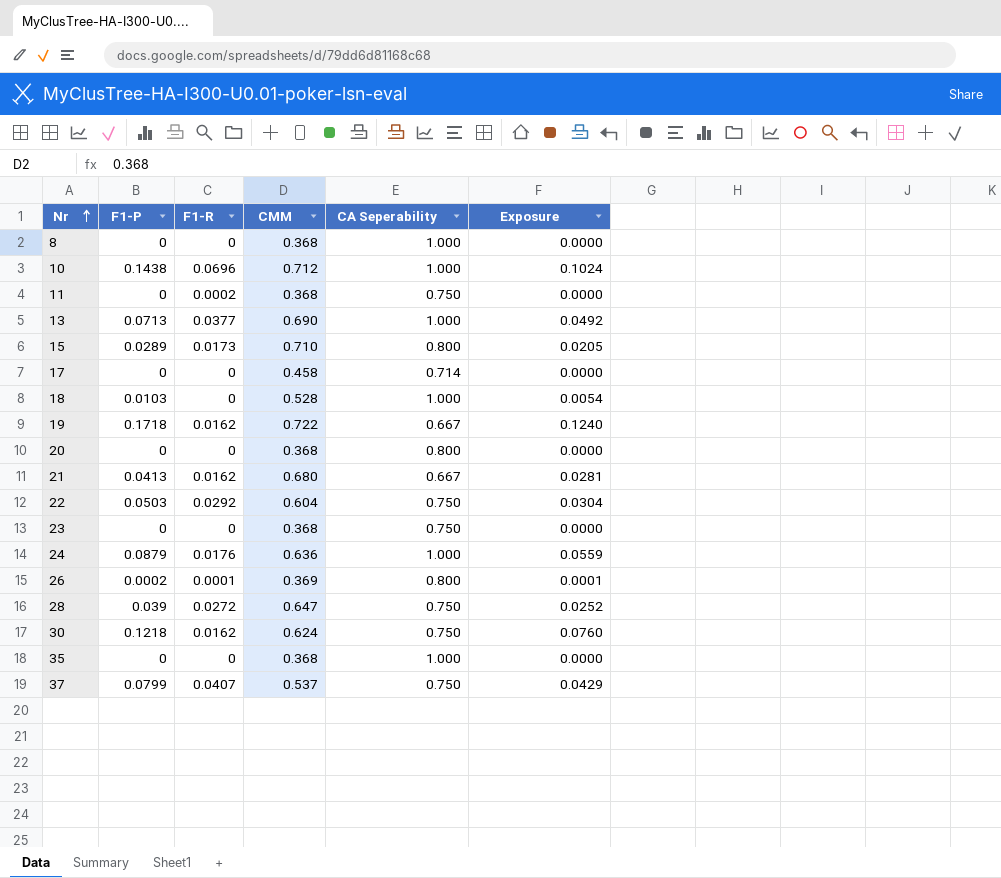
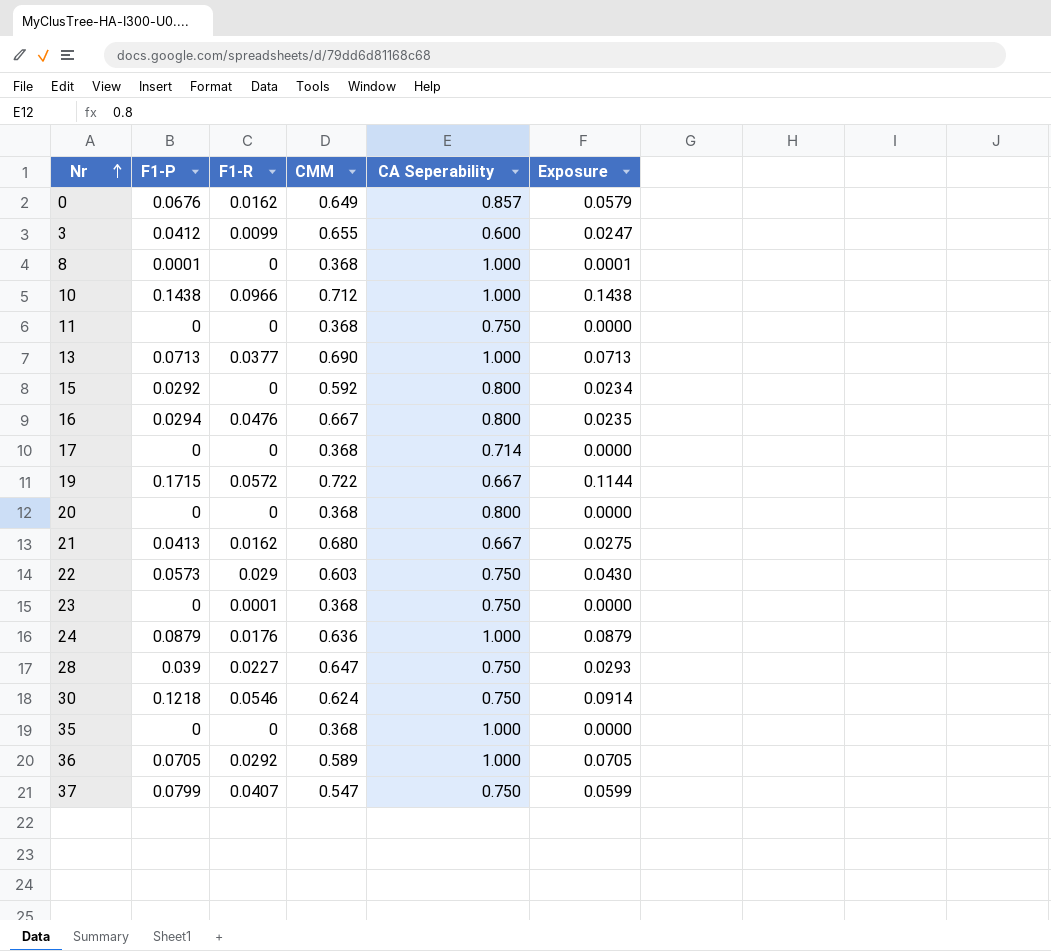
column Exposure | formula: [F1-P] * [CMM] -> [F1-P] * [CA Seperability]
row 18: 0.0103 | 0 | 0.528 | 1.000 | 0.0054 -> none
row 26: 0.0002 | 0.0001 | 0.369 | 0.800 | 0.0001 -> none
row 0: none -> 0.0676 | 0.0162 | 0.649 | 0.857 | 0.0579
row 3: none -> 0.0412 | 0.0099 | 0.655 | 0.600 | 0.0247
8 | F1-P: 0 -> 0.0001
10 | F1-R: 0.0696 -> 0.0966
11 | F1-R: 0.0002 -> 0
15 | F1-P: 0.0289 -> 0.0292
15 | F1-R: 0.0173 -> 0
15 | CMM: 0.710 -> 0.592
row 16: none -> 0.0294 | 0.0476 | 0.667 | 0.800 | 0.0235
17 | CMM: 0.458 -> 0.368
19 | F1-P: 0.1718 -> 0.1715
19 | F1-R: 0.0162 -> 0.0572
22 | F1-P: 0.0503 -> 0.0573
22 | F1-R: 0.0292 -> 0.029
22 | CMM: 0.604 -> 0.603
23 | F1-R: 0 -> 0.0001
28 | F1-R: 0.0272 -> 0.0227
30 | F1-R: 0.0162 -> 0.0546
row 36: none -> 0.0705 | 0.0292 | 0.589 | 1.000 | 0.0705
37 | CMM: 0.537 -> 0.547

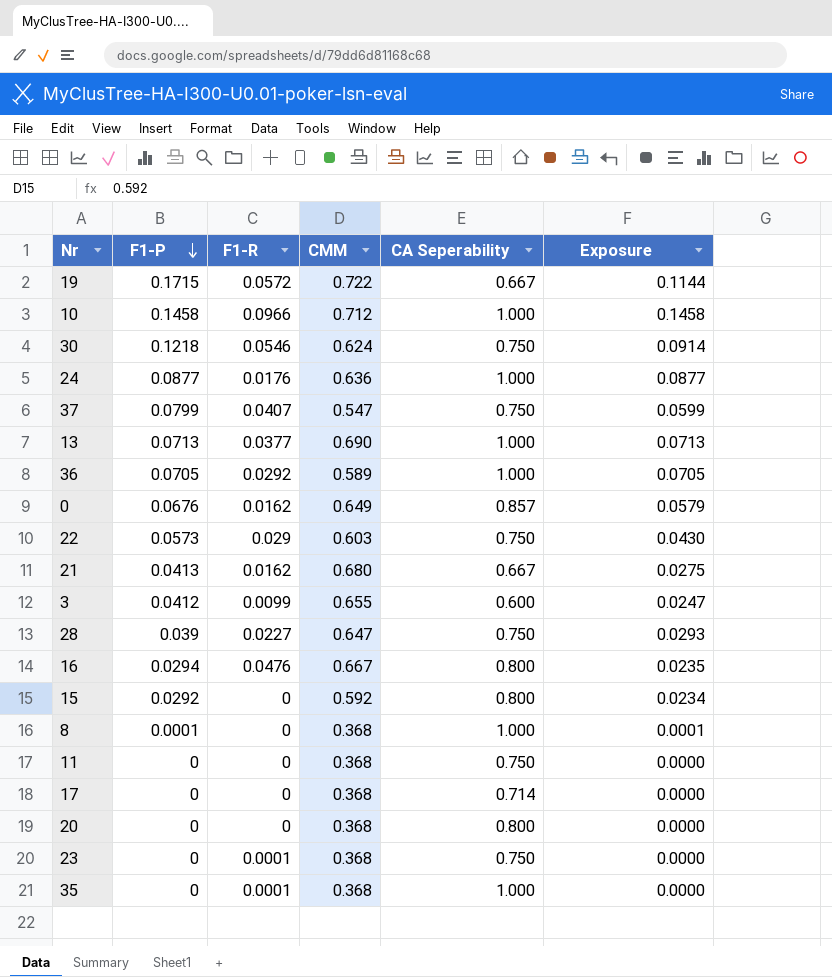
row order: Nr ascending -> F1-P descending
10 | F1-P: 0.1438 -> 0.1458
10 | Exposure: 0.1438 -> 0.1458
24 | F1-P: 0.0879 -> 0.0877
24 | Exposure: 0.0879 -> 0.0877
35 | F1-R: 0 -> 0.0001

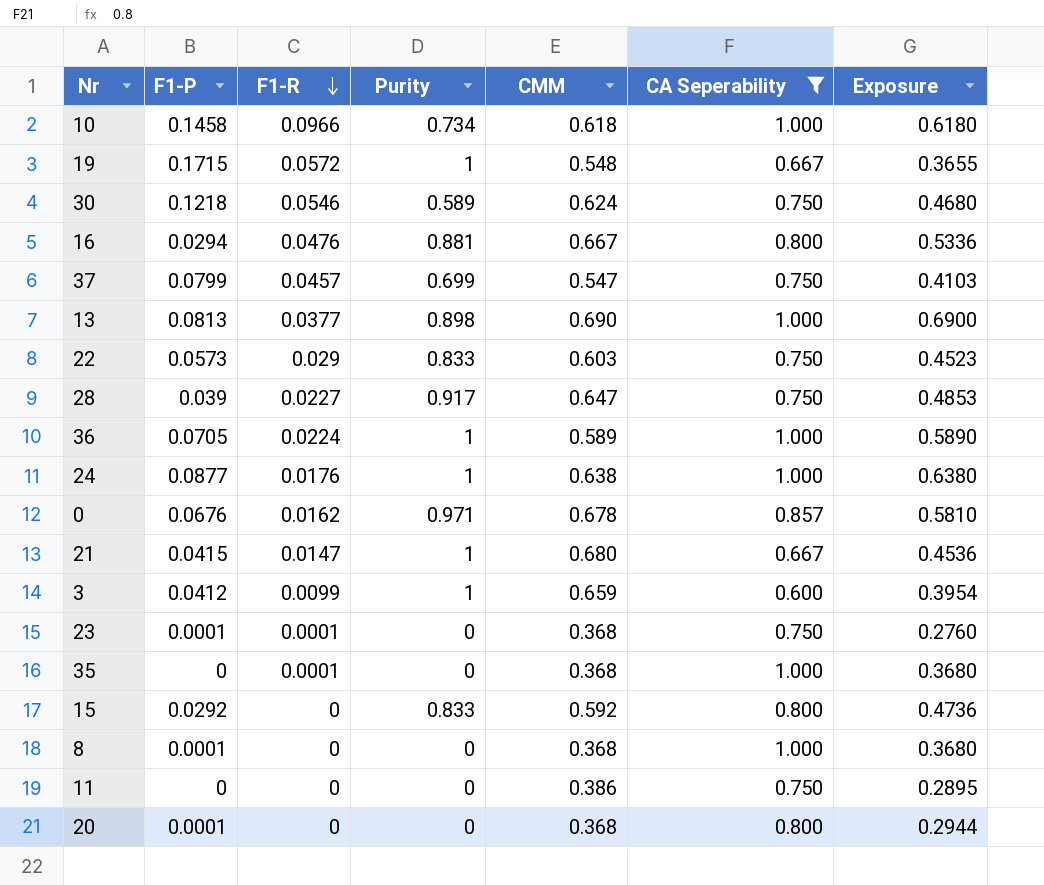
filter: none -> CA Seperability != 0.714
row order: F1-P descending -> F1-R descending
column Purity | position: none -> 4
column Exposure | formula: [F1-P] * [CA Seperability] -> [CMM] * [CA Seperability]
10 | CMM: 0.712 -> 0.618
19 | CMM: 0.722 -> 0.548
37 | F1-R: 0.0407 -> 0.0457
13 | F1-P: 0.0713 -> 0.0813
36 | F1-R: 0.0292 -> 0.0224
24 | CMM: 0.636 -> 0.638
0 | CMM: 0.649 -> 0.678
21 | F1-P: 0.0413 -> 0.0415
21 | F1-R: 0.0162 -> 0.0147
3 | CMM: 0.655 -> 0.659
23 | F1-P: 0 -> 0.0001
11 | CMM: 0.368 -> 0.386
20 | F1-P: 0 -> 0.0001

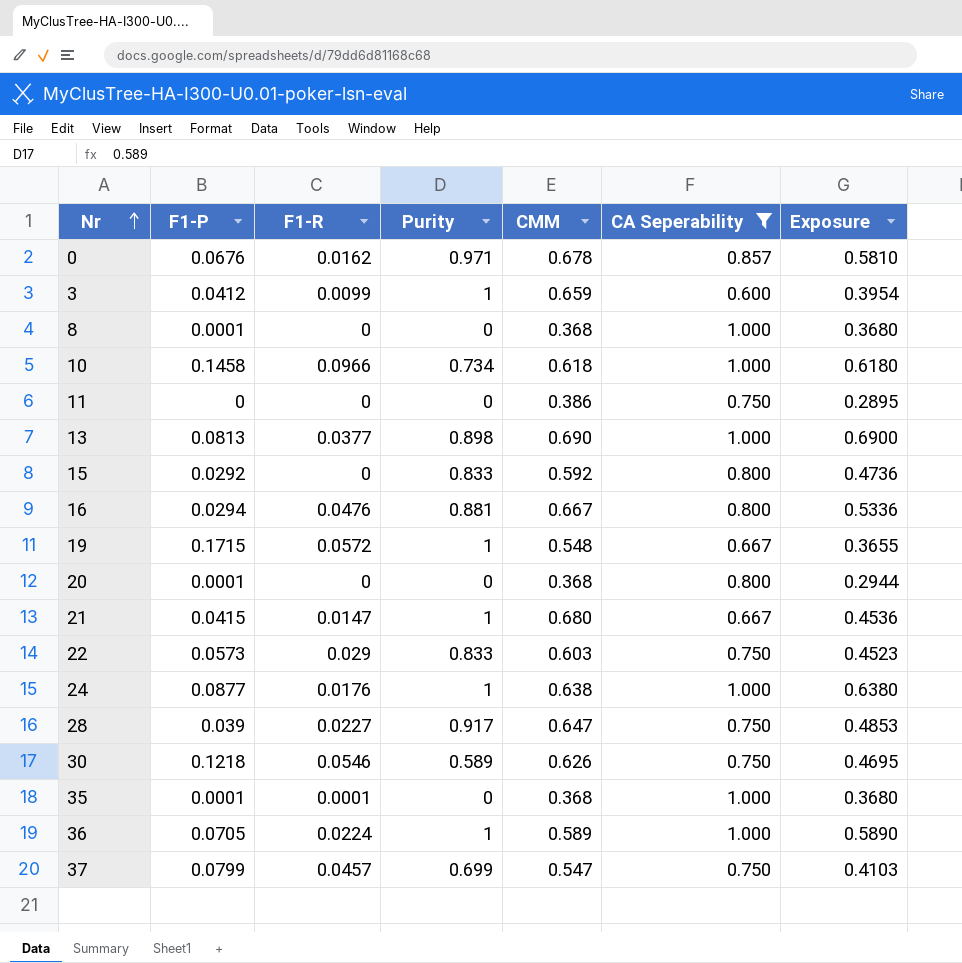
row order: F1-R descending -> Nr ascending
row 23: 0.0001 | 0.0001 | 0 | 0.368 | 0.750 | 0.2760 -> none
30 | CMM: 0.624 -> 0.626
30 | Exposure: 0.4680 -> 0.4695
35 | F1-P: 0 -> 0.0001

